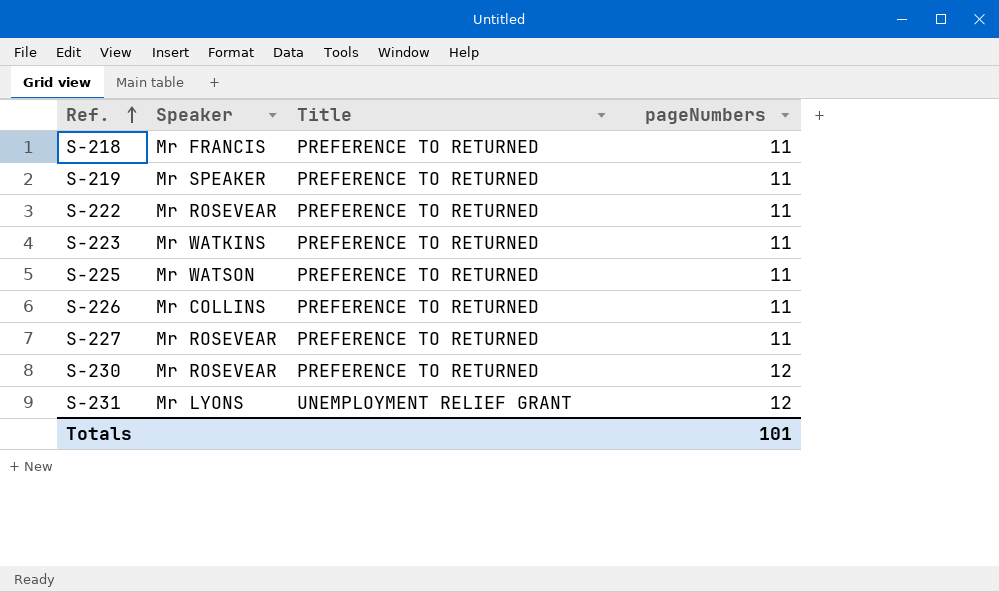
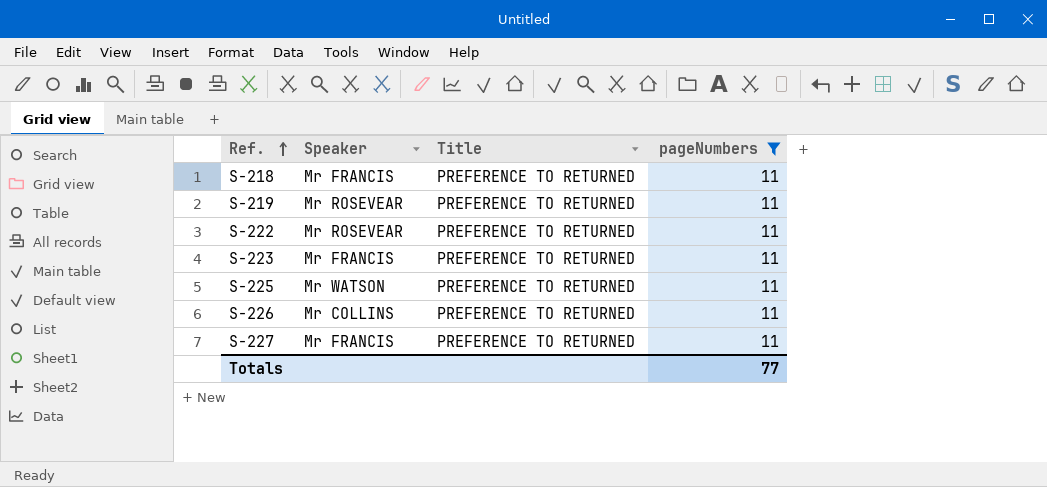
filter: none -> pageNumbers = 11
S-219 | Speaker: Mr SPEAKER -> Mr ROSEVEAR
S-223 | Speaker: Mr WATKINS -> Mr FRANCIS
S-227 | Speaker: Mr ROSEVEAR -> Mr FRANCIS
Totals | pageNumbers: 101 -> 77

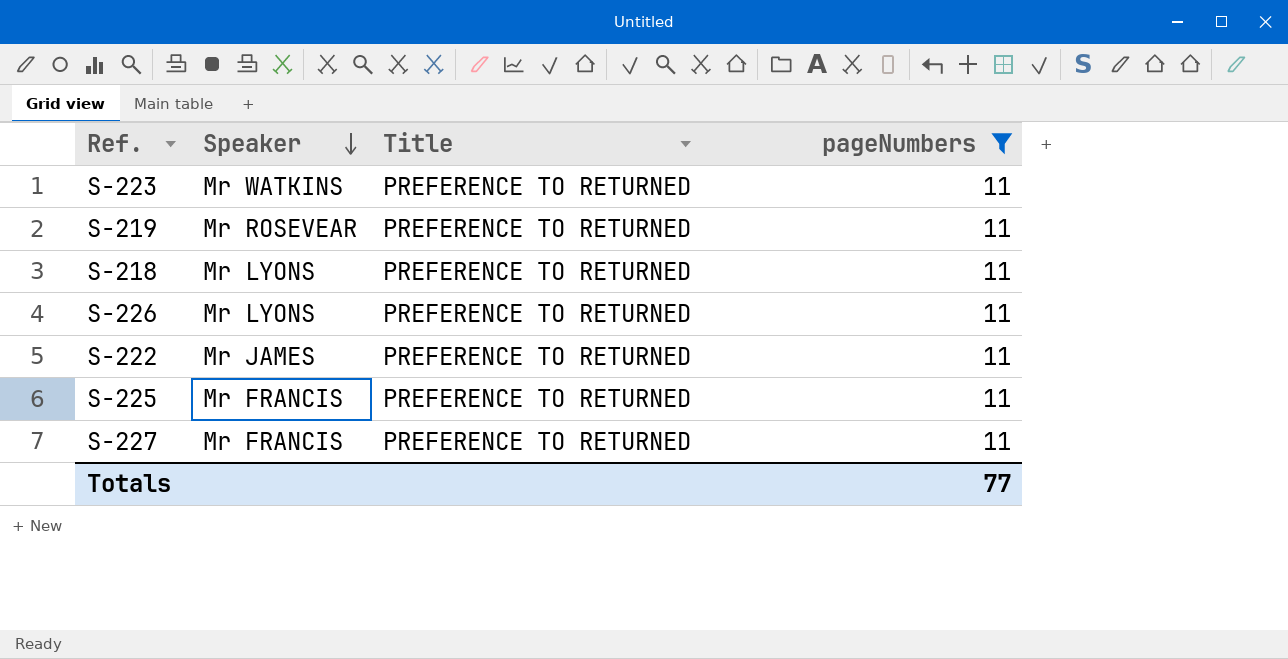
row order: Ref. ascending -> Speaker descending
S-223 | Speaker: Mr FRANCIS -> Mr WATKINS
S-218 | Speaker: Mr FRANCIS -> Mr LYONS
S-226 | Speaker: Mr COLLINS -> Mr LYONS
S-222 | Speaker: Mr ROSEVEAR -> Mr JAMES
S-225 | Speaker: Mr WATSON -> Mr FRANCIS

